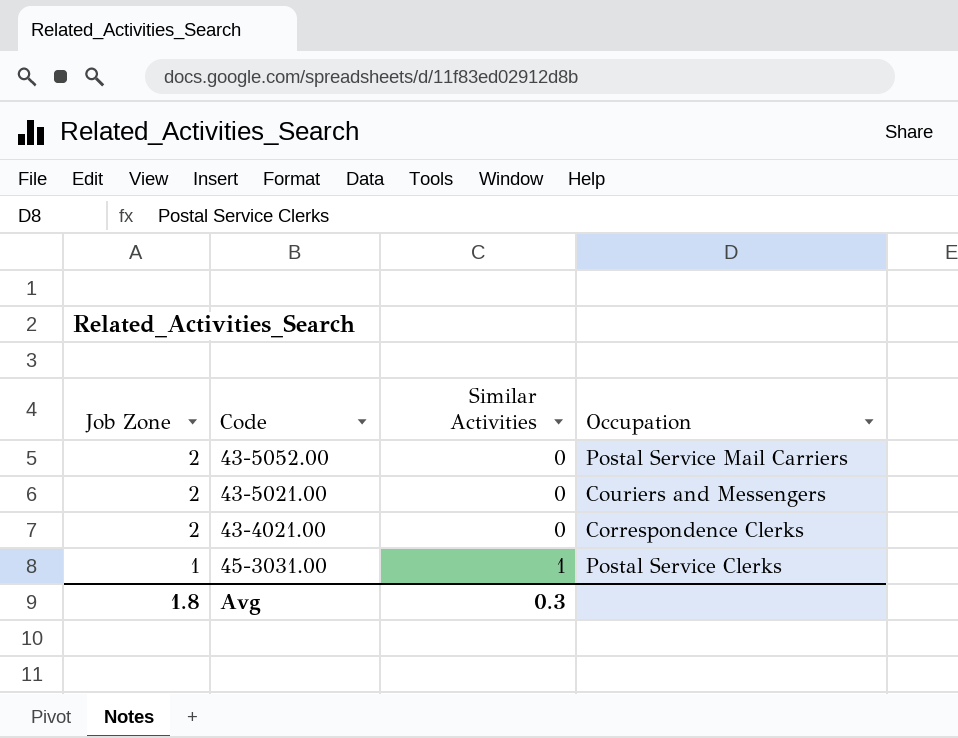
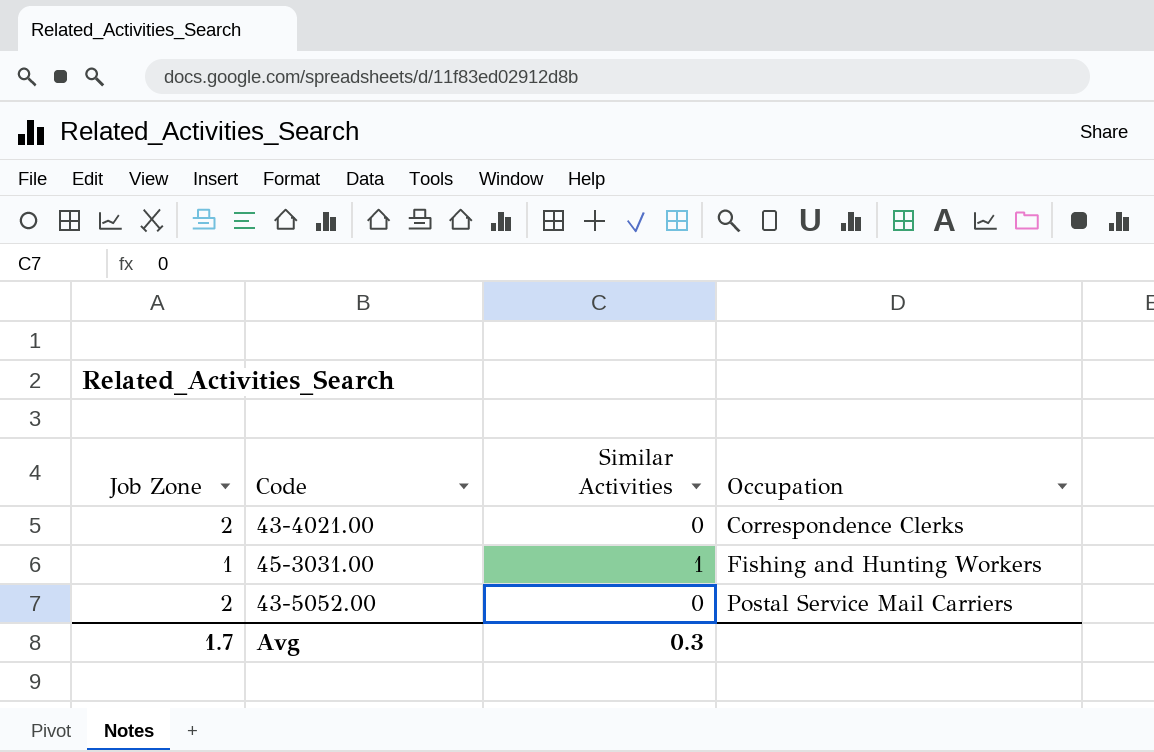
row order: Job Zone descending -> Occupation ascending
row 43-5021.00: 2 | 0 | Couriers and Messengers -> none
45-3031.00 | Occupation: Postal Service Clerks -> Fishing and Hunting Workers
Avg | Job Zone: 1.8 -> 1.7

